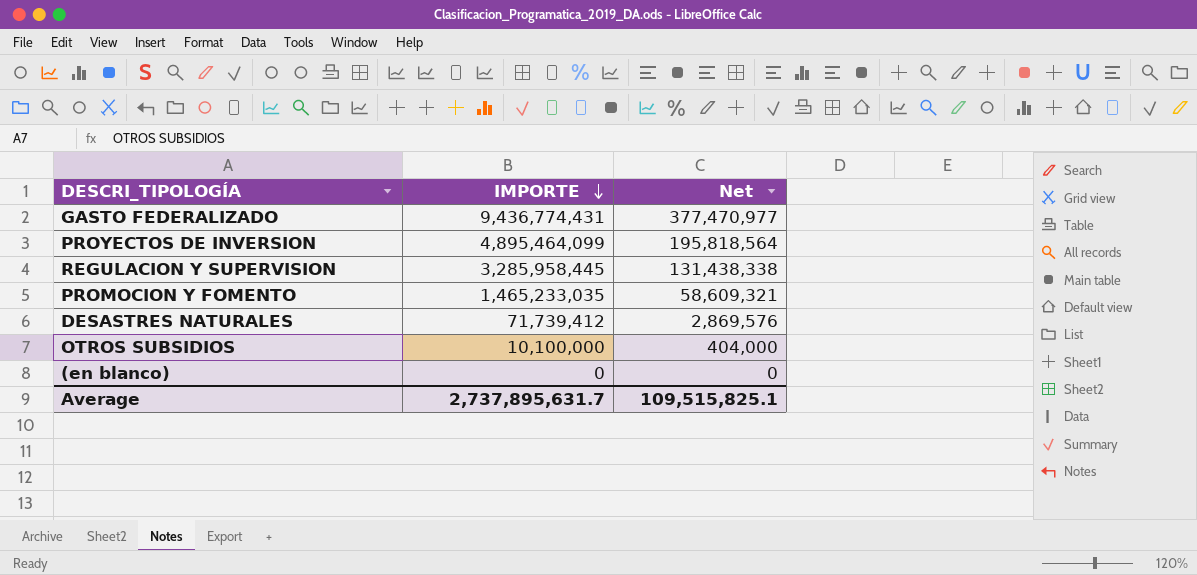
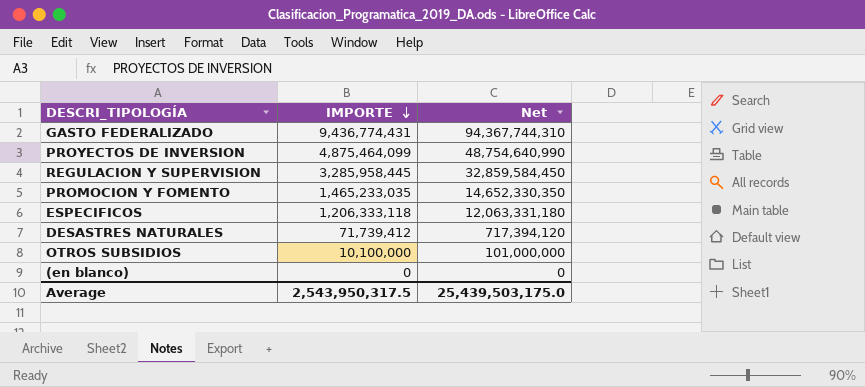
column Net | formula: [IMPORTE] * 0.04 -> [IMPORTE] * 10
PROYECTOS DE INVERSION | IMPORTE: 4,895,464,099 -> 4,875,464,099
row ESPECIFICOS: none -> 1,206,333,118 | 12,063,331,180
Average | IMPORTE: 2,737,895,631.7 -> 2,543,950,317.5
Average | Net: 109,515,825.1 -> 25,439,503,175.0

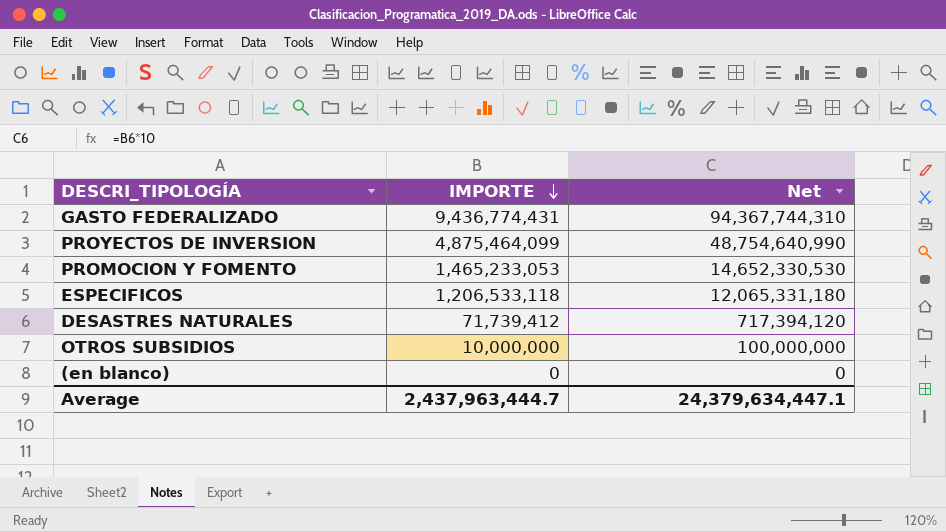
row REGULACION Y SUPERVISION: 3,285,958,445 | 32,859,584,450 -> none
PROMOCION Y FOMENTO | IMPORTE: 1,465,233,035 -> 1,465,233,053
PROMOCION Y FOMENTO | Net: 14,652,330,350 -> 14,652,330,530
ESPECIFICOS | IMPORTE: 1,206,333,118 -> 1,206,533,118
ESPECIFICOS | Net: 12,063,331,180 -> 12,065,331,180
OTROS SUBSIDIOS | IMPORTE: 10,100,000 -> 10,000,000
OTROS SUBSIDIOS | Net: 101,000,000 -> 100,000,000
Average | IMPORTE: 2,543,950,317.5 -> 2,437,963,444.7
Average | Net: 25,439,503,175.0 -> 24,379,634,447.1

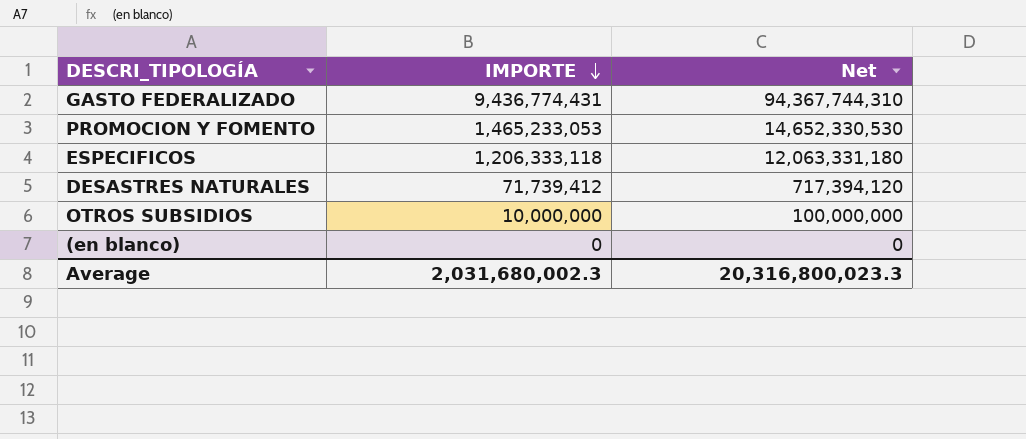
row PROYECTOS DE INVERSION: 4,875,464,099 | 48,754,640,990 -> none
ESPECIFICOS | IMPORTE: 1,206,533,118 -> 1,206,333,118
ESPECIFICOS | Net: 12,065,331,180 -> 12,063,331,180
Average | IMPORTE: 2,437,963,444.7 -> 2,031,680,002.3
Average | Net: 24,379,634,447.1 -> 20,316,800,023.3

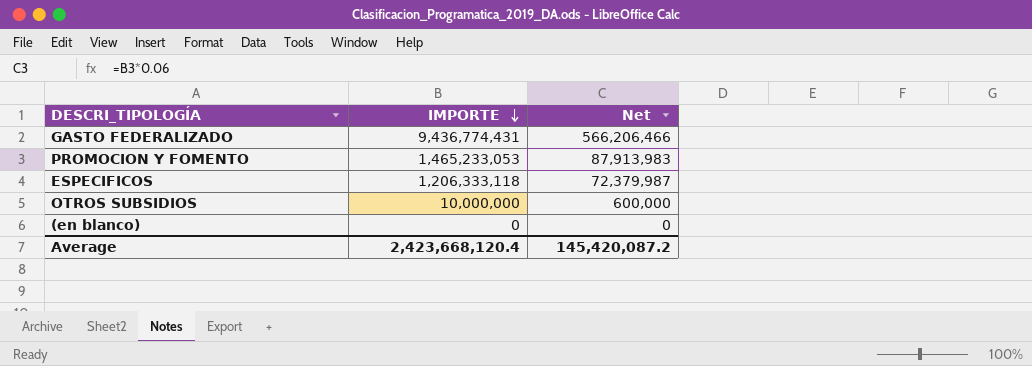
column Net | formula: [IMPORTE] * 10 -> [IMPORTE] * 0.06
row DESASTRES NATURALES: 71,739,412 | 717,394,120 -> none
Average | IMPORTE: 2,031,680,002.3 -> 2,423,668,120.4
Average | Net: 20,316,800,023.3 -> 145,420,087.2

